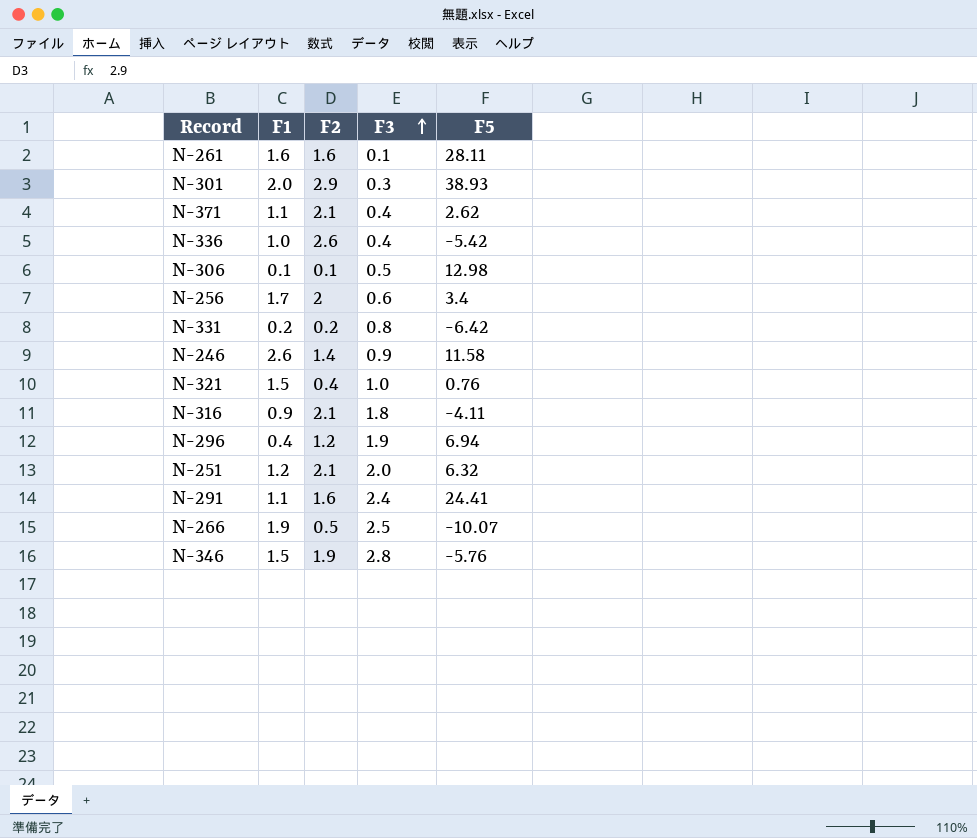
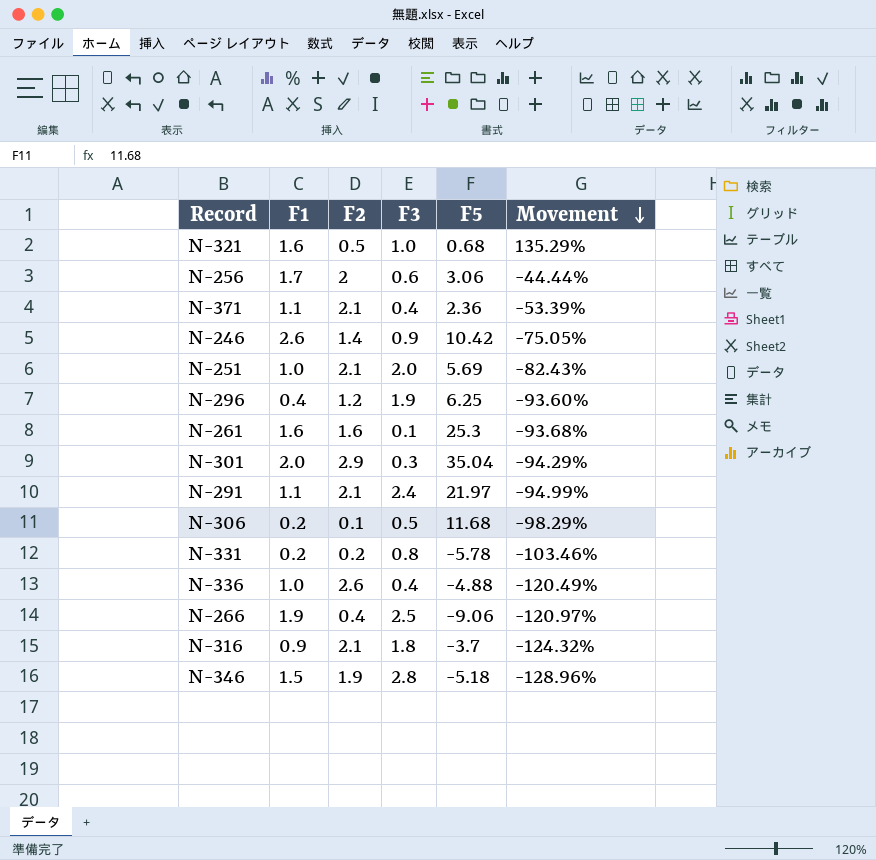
row order: F3 ascending -> Movement descending
column Movement | formula: none -> ([F1] - [F5]) / [F5]
N-321 | F1: 1.5 -> 1.6
N-321 | F2: 0.4 -> 0.5
N-321 | F5: 0.76 -> 0.68
N-256 | F5: 3.4 -> 3.06
N-371 | F5: 2.62 -> 2.36
N-246 | F5: 11.58 -> 10.42
N-251 | F1: 1.2 -> 1.0
N-251 | F5: 6.32 -> 5.69
N-296 | F5: 6.94 -> 6.25
N-261 | F5: 28.11 -> 25.3
N-301 | F5: 38.93 -> 35.04
N-291 | F2: 1.6 -> 2.1
N-291 | F5: 24.41 -> 21.97
N-306 | F1: 0.1 -> 0.2
N-306 | F5: 12.98 -> 11.68
N-331 | F5: -6.42 -> -5.78
N-336 | F5: -5.42 -> -4.88
N-266 | F2: 0.5 -> 0.4
N-266 | F5: -10.07 -> -9.06
N-316 | F5: -4.11 -> -3.7
N-346 | F5: -5.76 -> -5.18

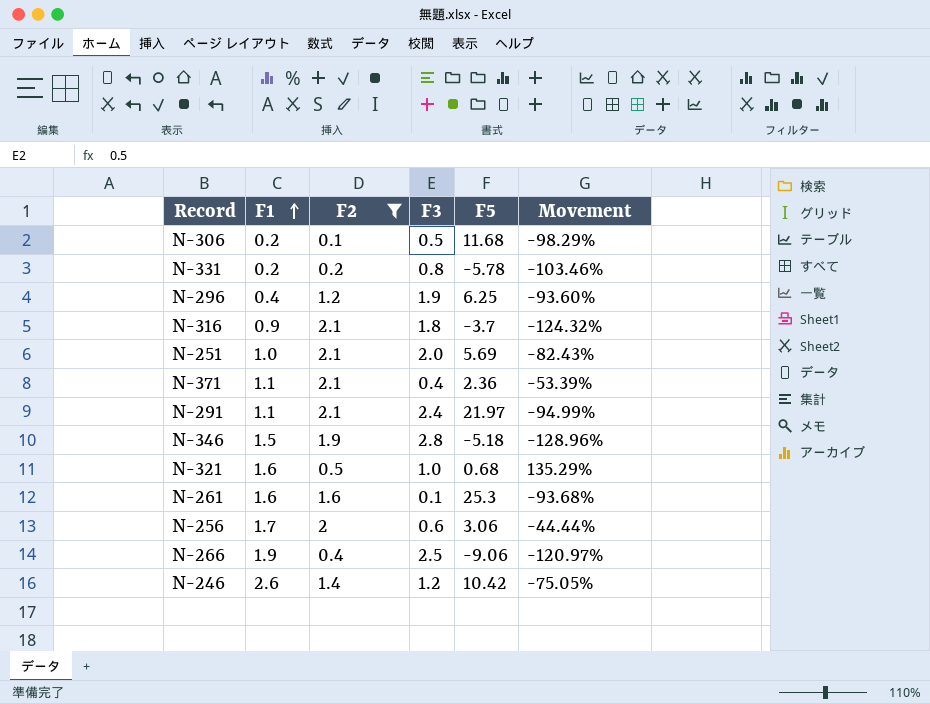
filter: none -> F2 <= 2.1
row order: Movement descending -> F1 ascending
N-246 | F3: 0.9 -> 1.2

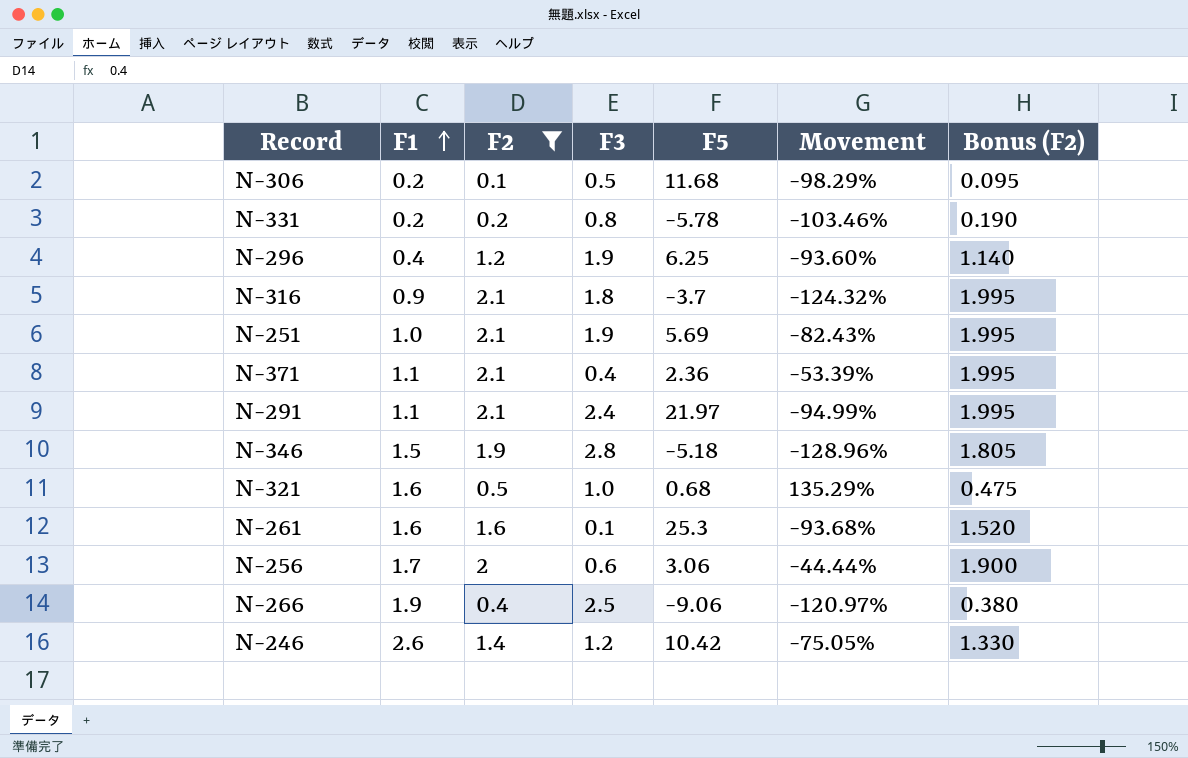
column Bonus (F2) | formula: none -> [F2] * 0.95
N-251 | F3: 2.0 -> 1.9

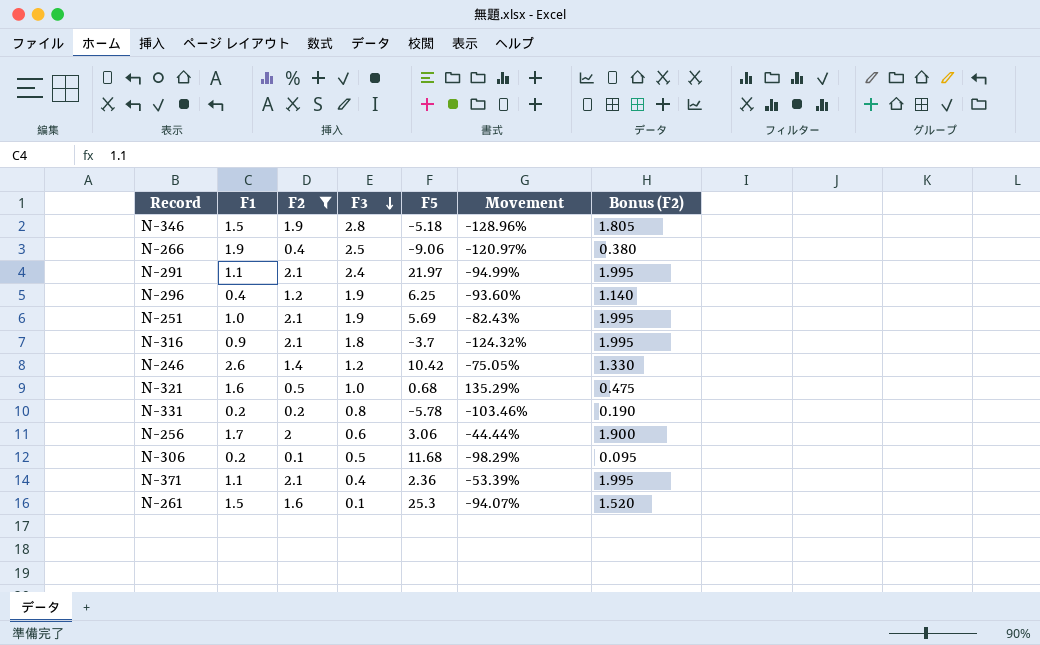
row order: F1 ascending -> F3 descending
N-261 | F1: 1.6 -> 1.5
N-261 | Movement: -93.68% -> -94.07%

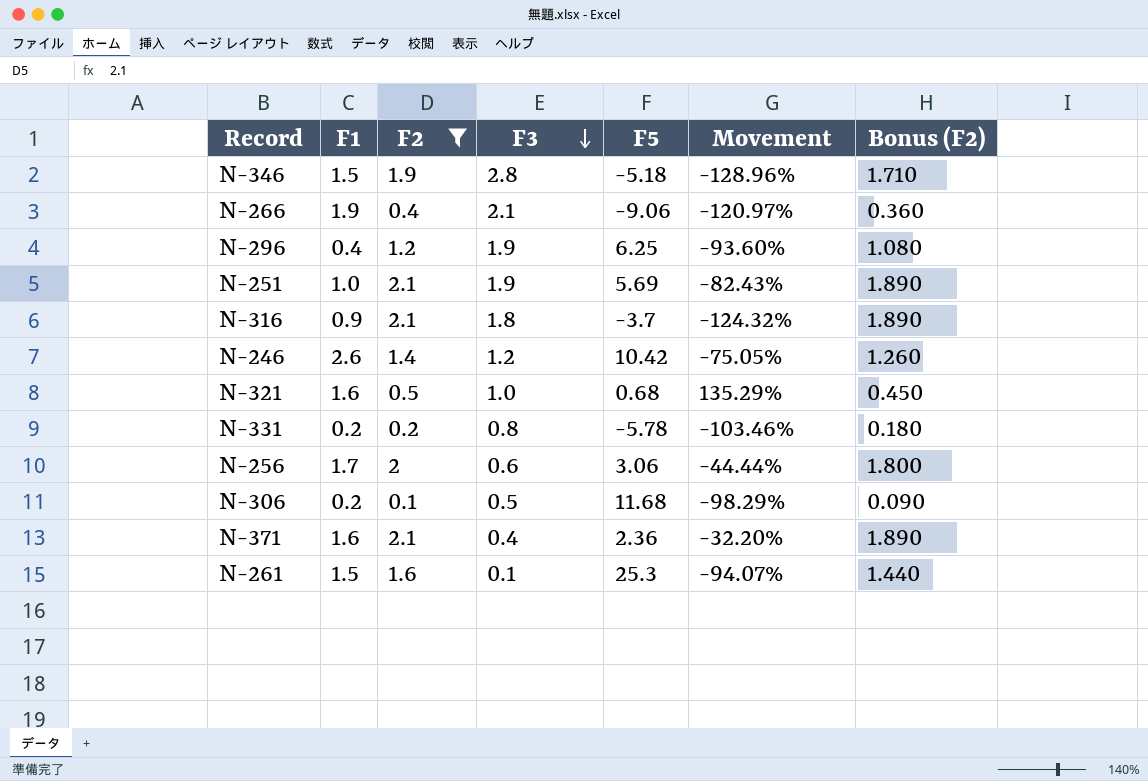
column Bonus (F2) | formula: [F2] * 0.95 -> [F2] * 0.9
row N-291: 1.1 | 2.1 | 2.4 | 21.97 | -94.99% | 1.995 -> none
N-266 | F3: 2.5 -> 2.1
N-371 | F1: 1.1 -> 1.6
N-371 | Movement: -53.39% -> -32.20%

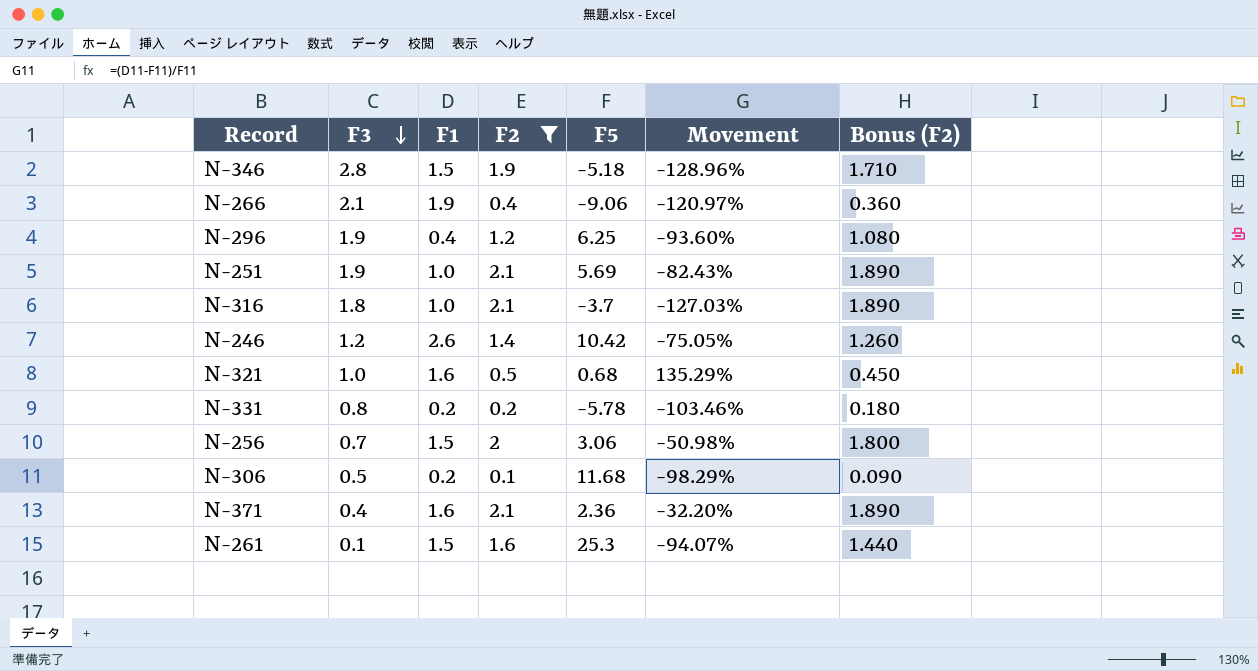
column F3 | position: 4 -> 2
N-316 | F1: 0.9 -> 1.0
N-316 | Movement: -124.32% -> -127.03%
N-256 | F3: 0.6 -> 0.7
N-256 | F1: 1.7 -> 1.5
N-256 | Movement: -44.44% -> -50.98%

